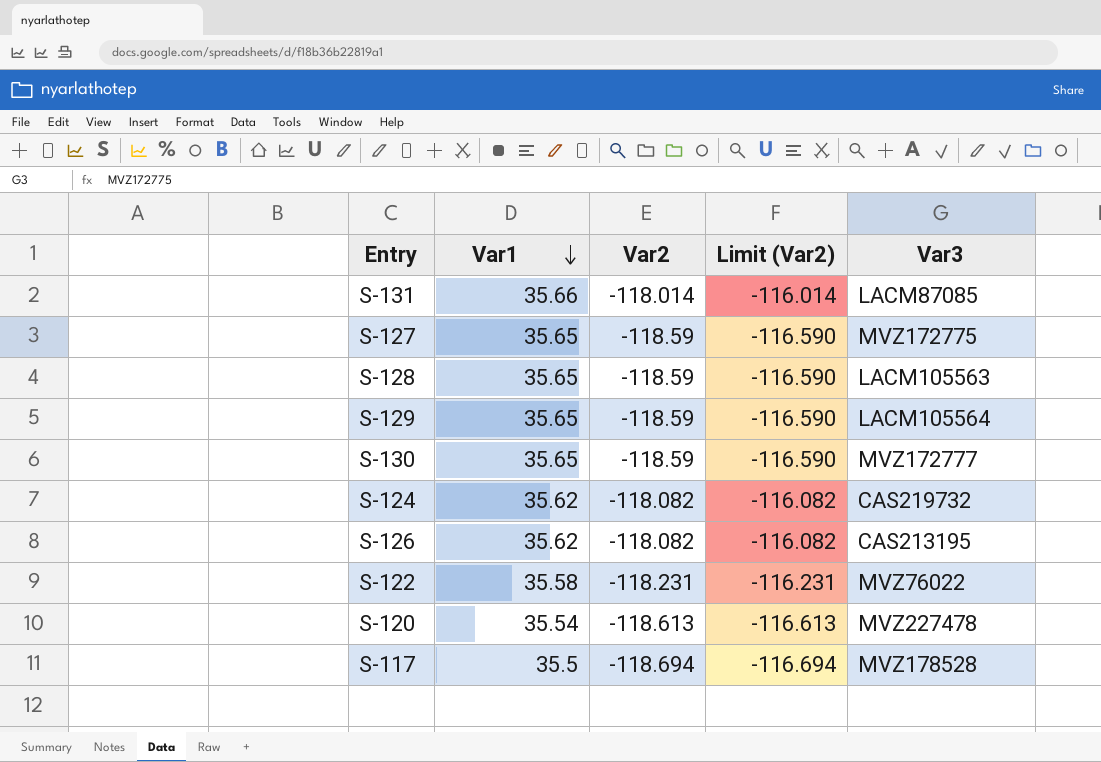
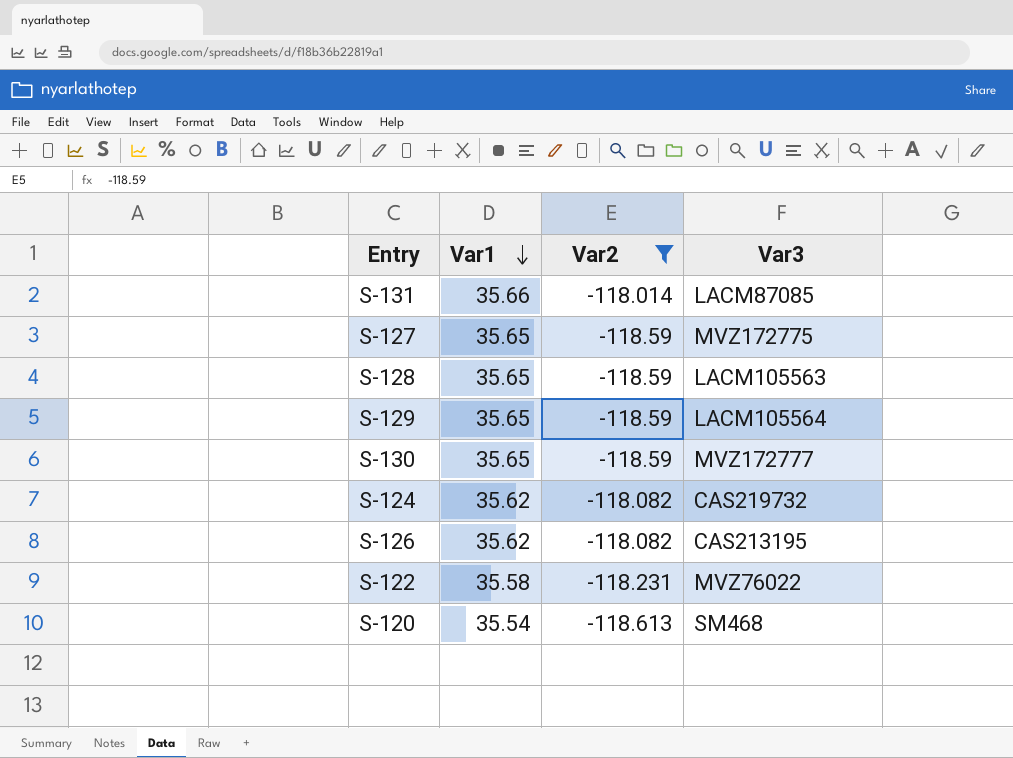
filter: none -> Var2 != -118.694
column Limit (Var2) | formula: [Var2] + 2 -> none
S-120 | Var3: MVZ227478 -> SM468

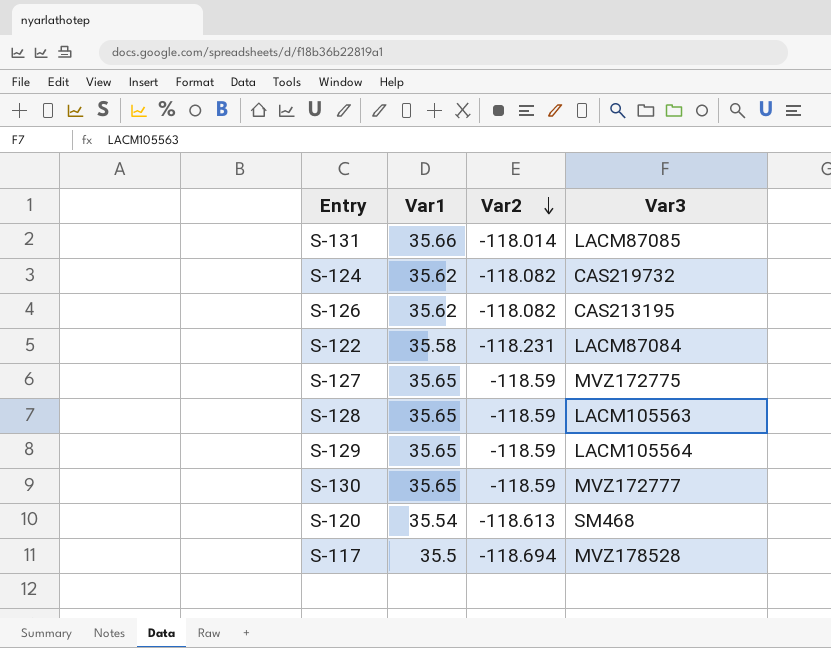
filter: Var2 != -118.694 -> none
row order: Var1 descending -> Var2 descending
S-122 | Var3: MVZ76022 -> LACM87084

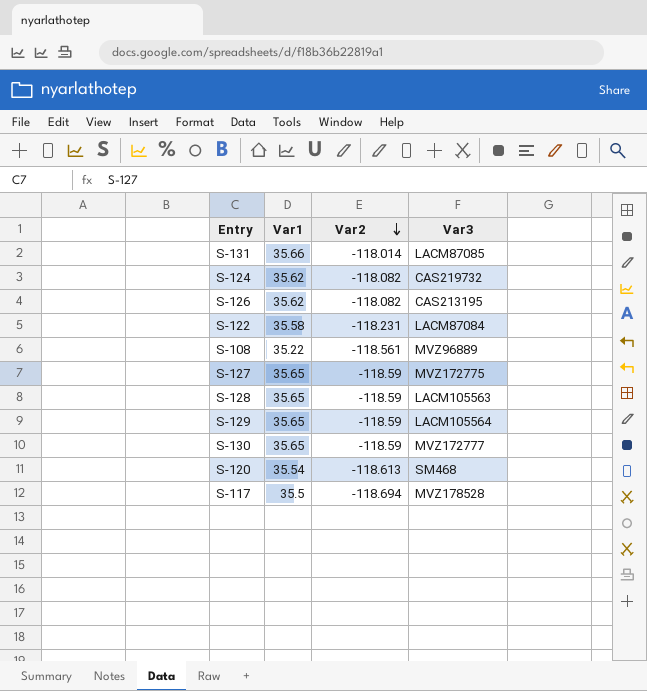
row S-108: none -> 35.22 | -118.561 | MVZ96889

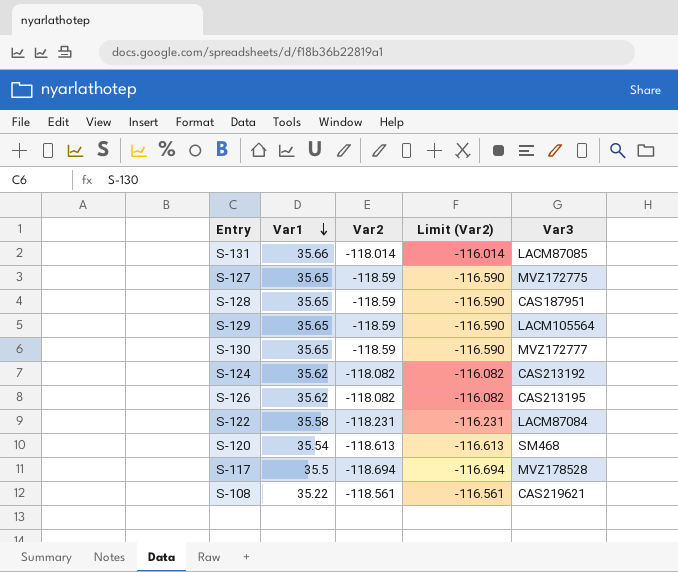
row order: Var2 descending -> Var1 descending
column Limit (Var2) | formula: none -> [Var2] + 2
S-128 | Var3: LACM105563 -> CAS187951
S-124 | Var3: CAS219732 -> CAS213192
S-108 | Var3: MVZ96889 -> CAS219621

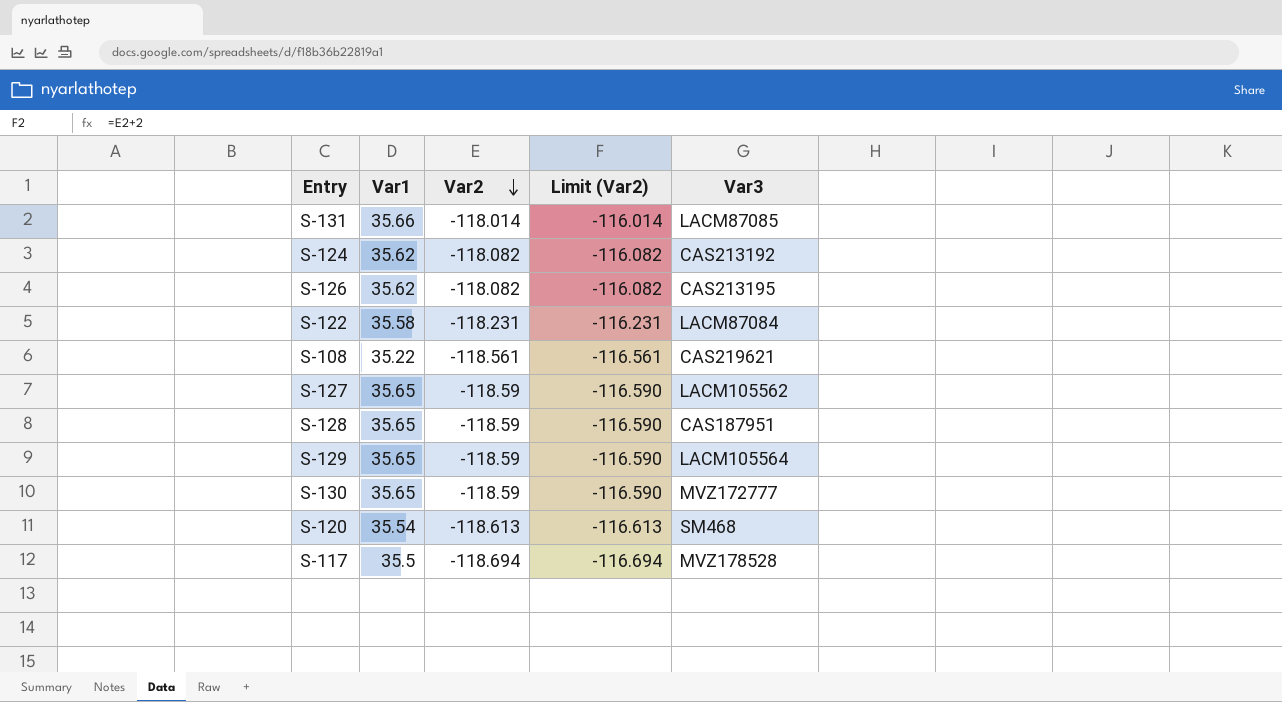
row order: Var1 descending -> Var2 descending
S-127 | Var3: MVZ172775 -> LACM105562

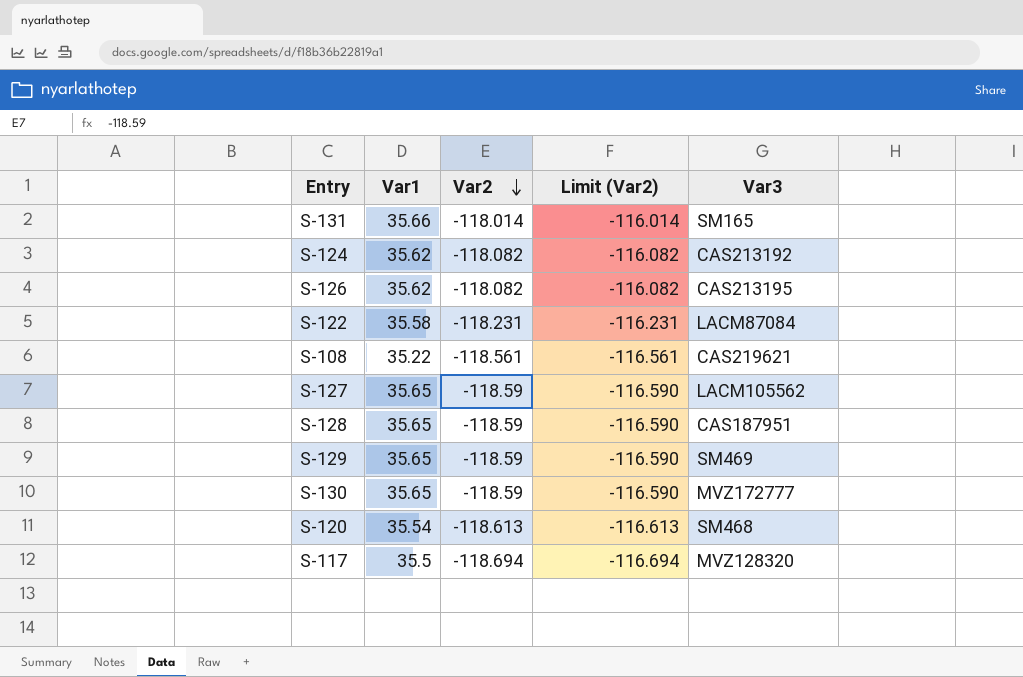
S-131 | Var3: LACM87085 -> SM165
S-129 | Var3: LACM105564 -> SM469
S-117 | Var3: MVZ178528 -> MVZ128320

